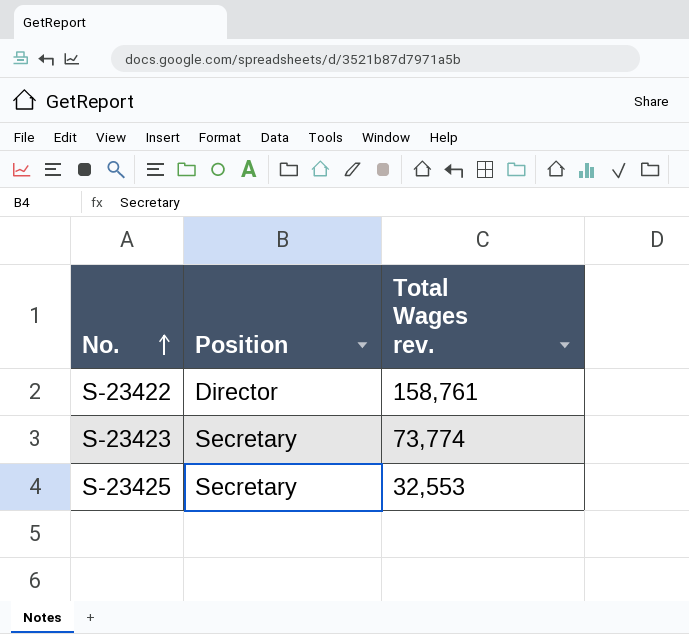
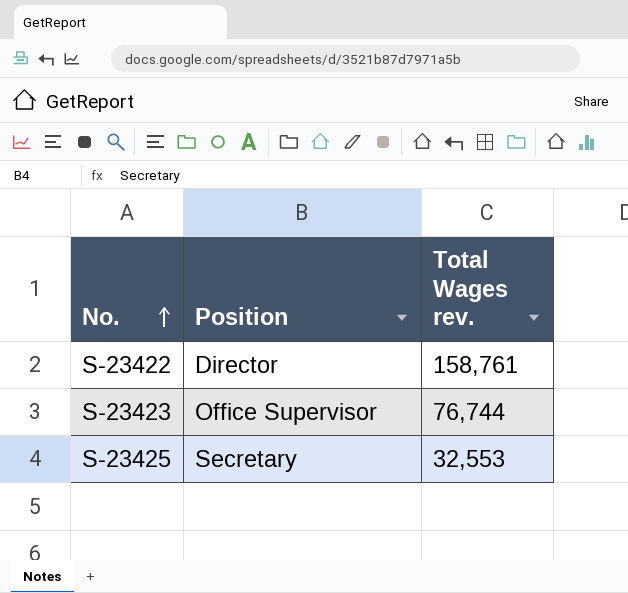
S-23423 | Position: Secretary -> Office Supervisor
S-23423 | Total Wages rev.: 73,774 -> 76,744

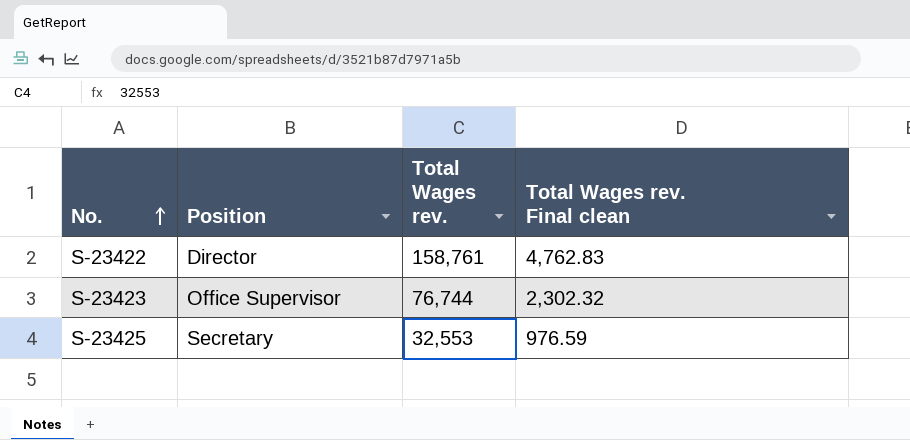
column Total Wages rev. Final clean | formula: none -> [Total Wages rev.] * 0.03

